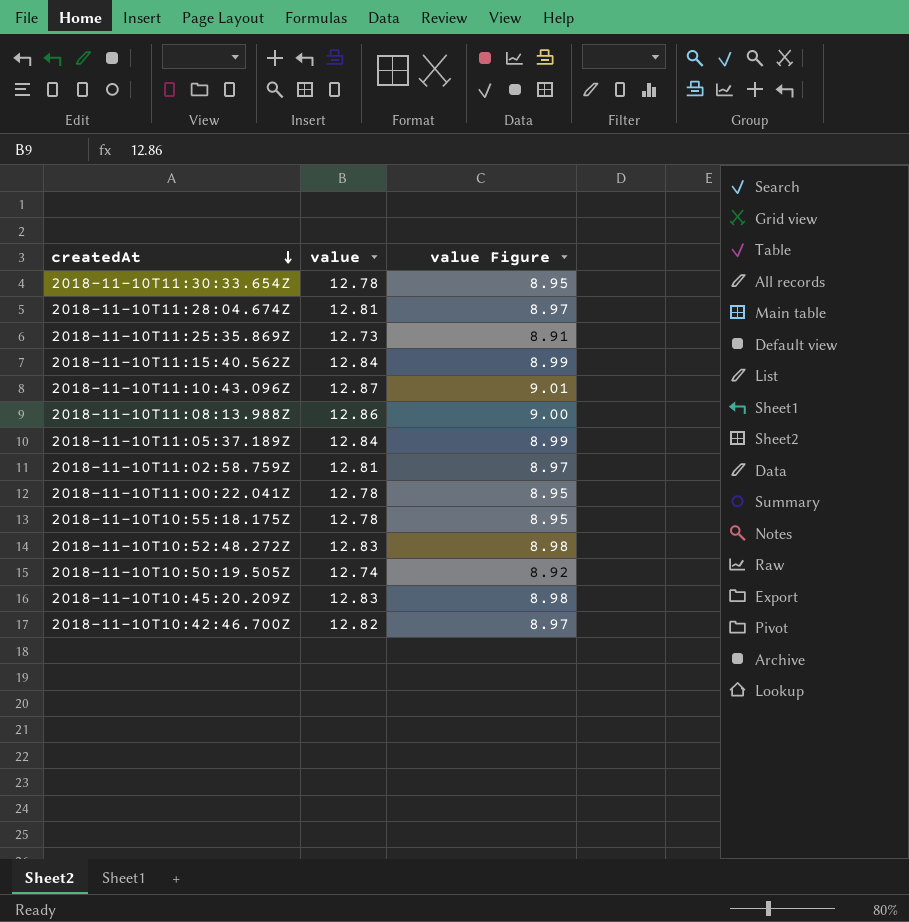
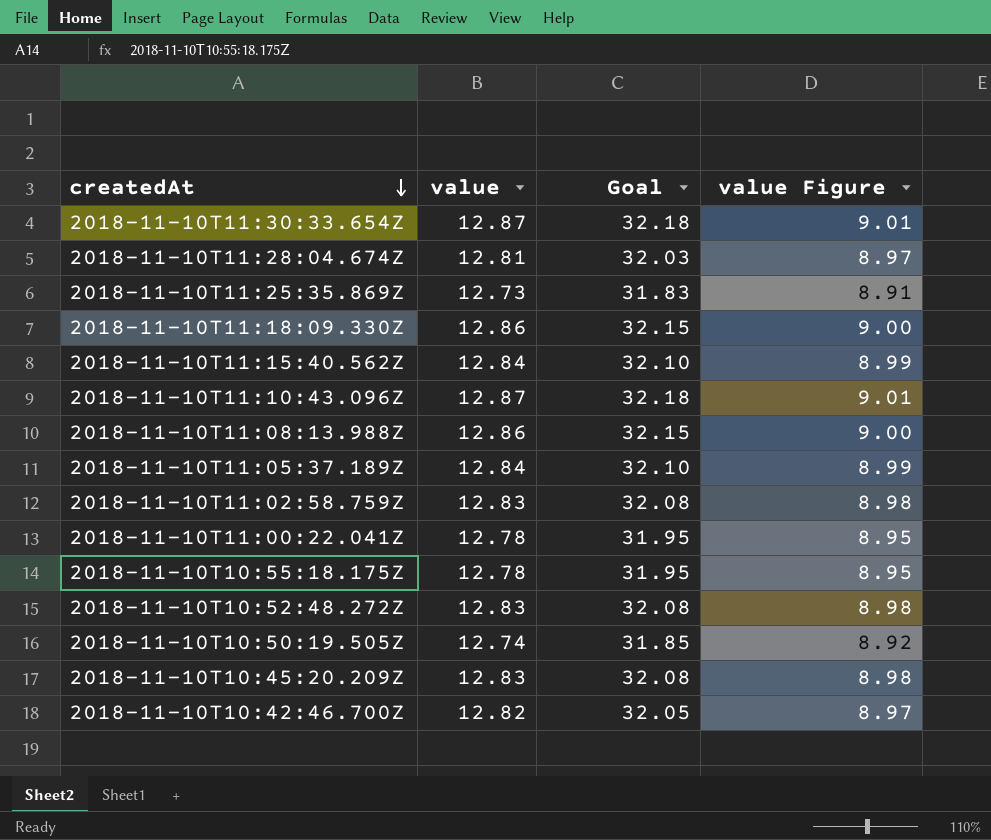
column Goal | formula: none -> [value] * 2.5
2018-11-10T11:30:33.654Z | value: 12.78 -> 12.87
2018-11-10T11:30:33.654Z | value Figure: 8.95 -> 9.01
row 2018-11-10T11:18:09.330Z: none -> 12.86 | 32.15 | 9.00
2018-11-10T11:02:58.759Z | value: 12.81 -> 12.83
2018-11-10T11:02:58.759Z | value Figure: 8.97 -> 8.98

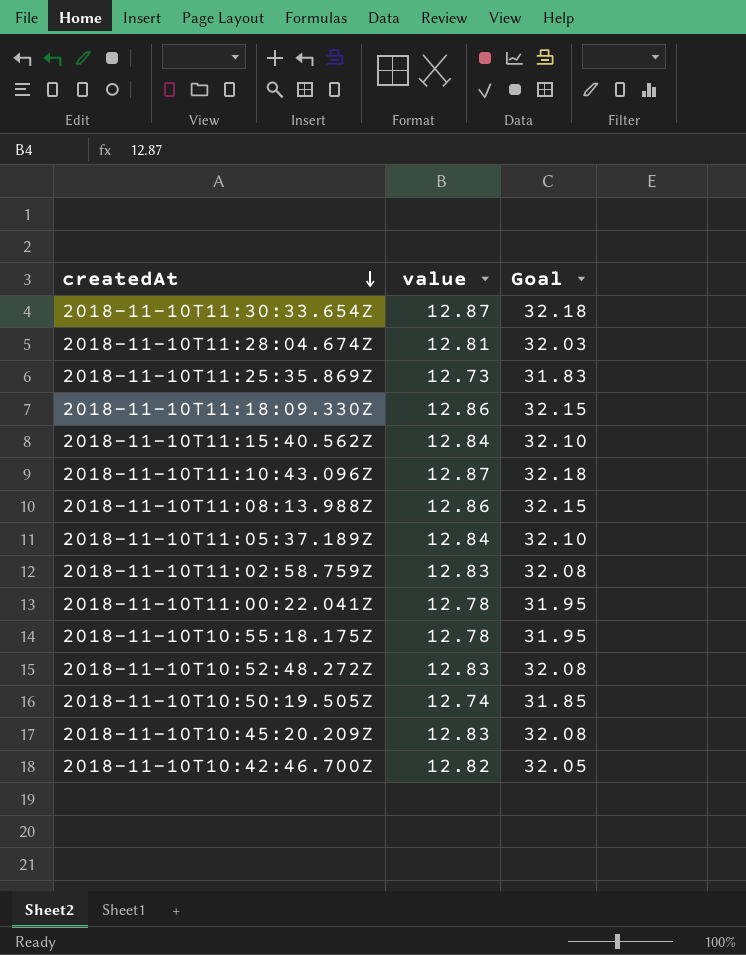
column value Figure | formula: [value] * 0.7 -> none

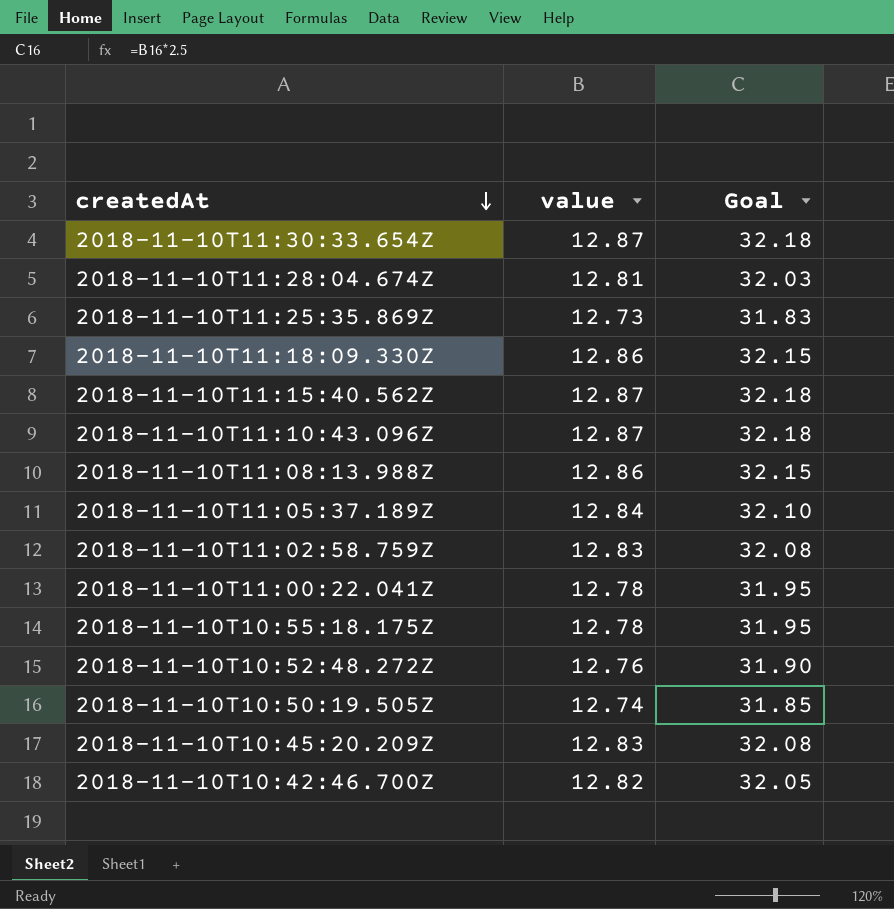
2018-11-10T11:15:40.562Z | value: 12.84 -> 12.87
2018-11-10T11:15:40.562Z | Goal: 32.10 -> 32.18
2018-11-10T10:52:48.272Z | value: 12.83 -> 12.76
2018-11-10T10:52:48.272Z | Goal: 32.08 -> 31.90

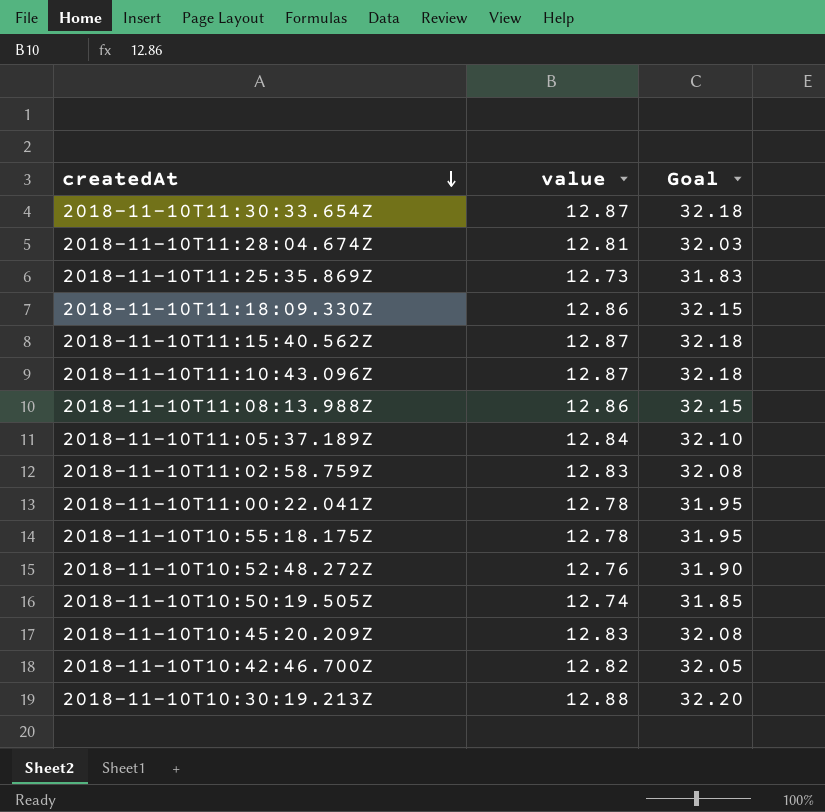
row 2018-11-10T10:30:19.213Z: none -> 12.88 | 32.20

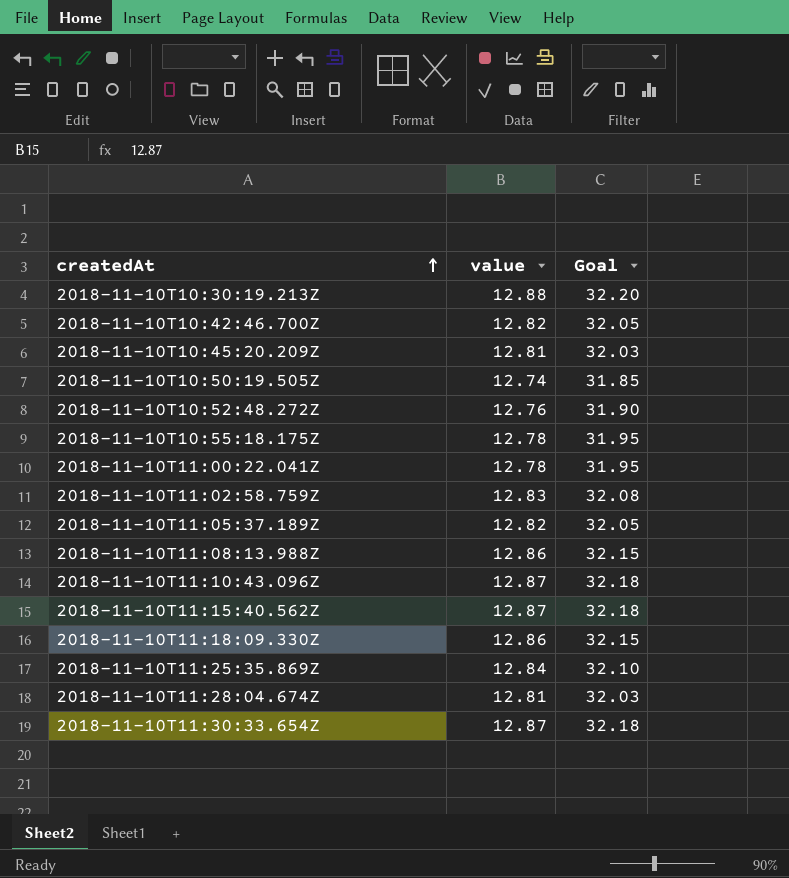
row order: createdAt descending -> createdAt ascending
2018-11-10T10:45:20.209Z | value: 12.83 -> 12.81
2018-11-10T10:45:20.209Z | Goal: 32.08 -> 32.03
2018-11-10T11:05:37.189Z | value: 12.84 -> 12.82
2018-11-10T11:05:37.189Z | Goal: 32.10 -> 32.05
2018-11-10T11:25:35.869Z | value: 12.73 -> 12.84
2018-11-10T11:25:35.869Z | Goal: 31.83 -> 32.10

